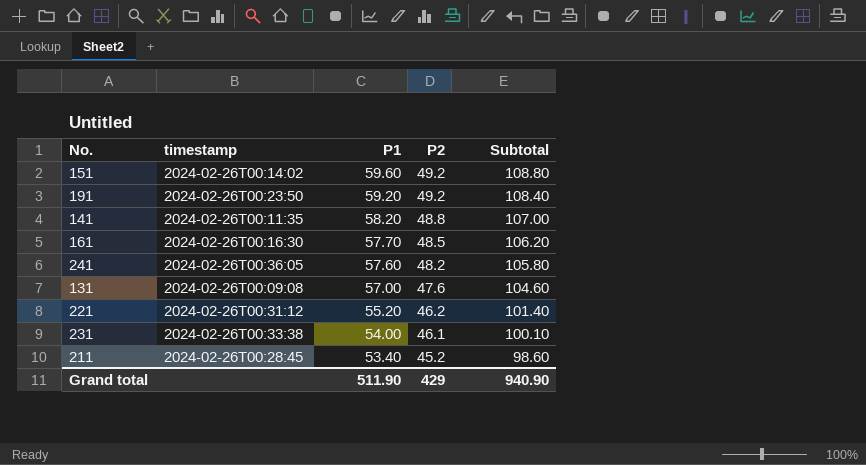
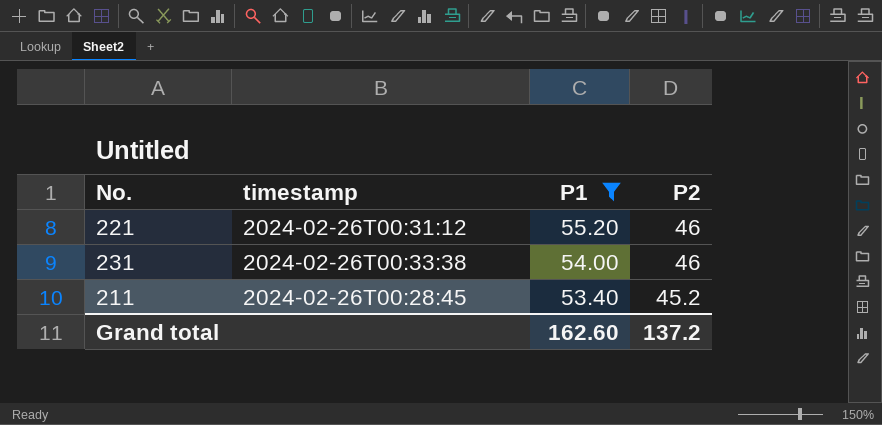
filter: none -> P1 <= 55.20
column Subtotal | formula: [P1] + [P2] -> none
221 | P2: 46.2 -> 46
231 | P2: 46.1 -> 46
Grand total | P1: 511.90 -> 162.60
Grand total | P2: 429 -> 137.2

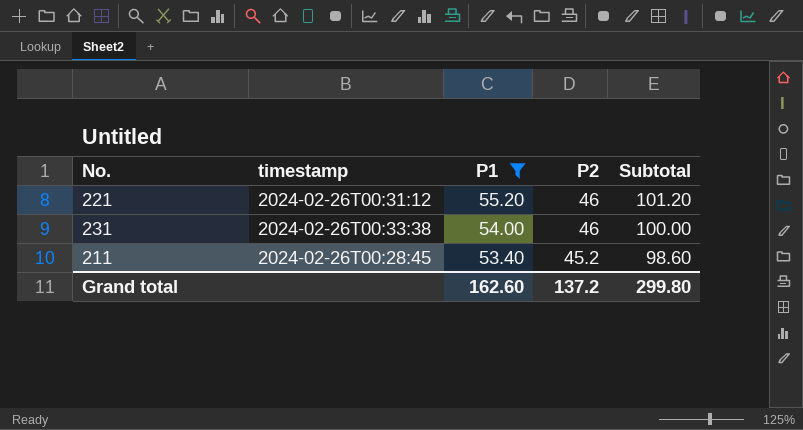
column Subtotal | formula: none -> [P1] + [P2]

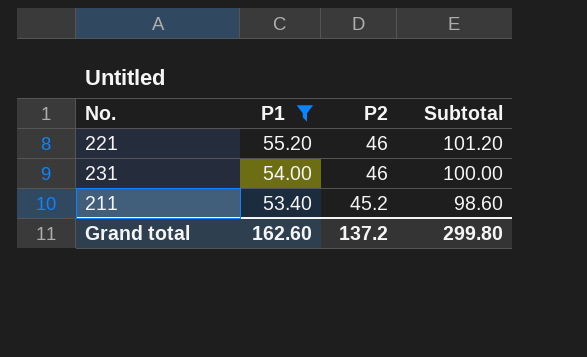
column timestamp | position: 2 -> none

